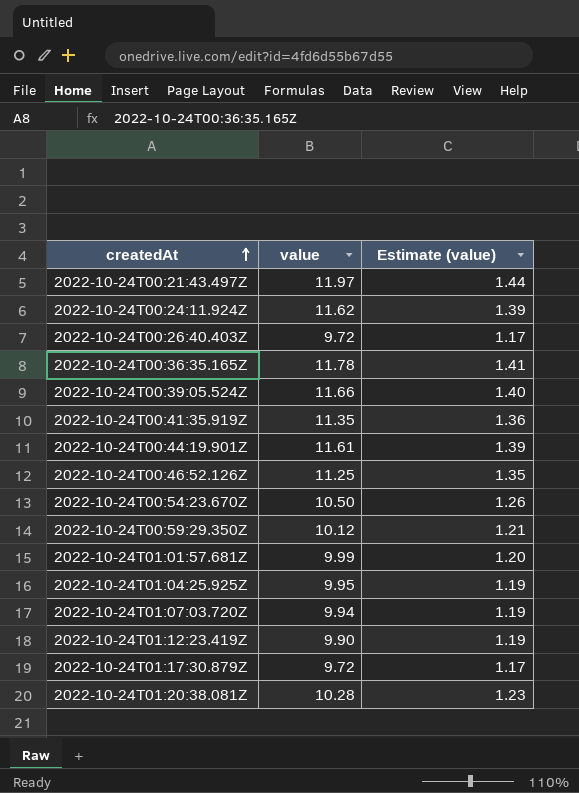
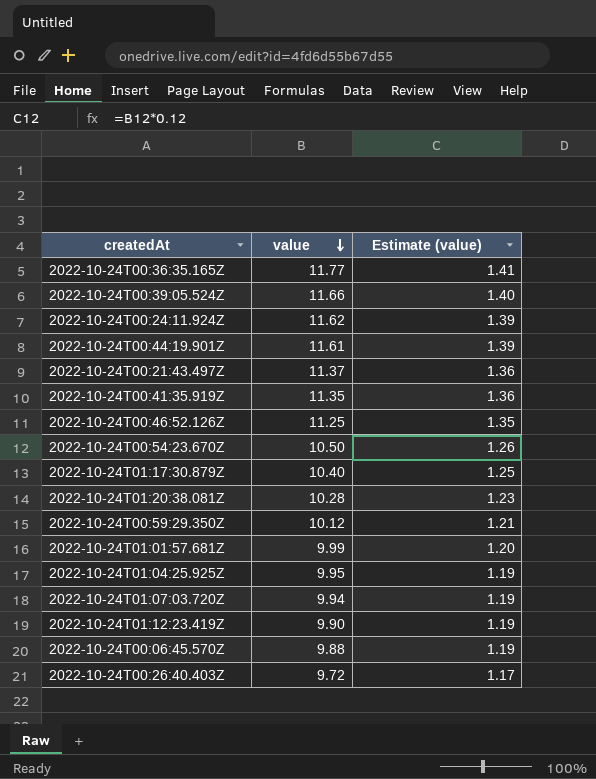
row order: createdAt ascending -> value descending
2022-10-24T00:36:35.165Z | value: 11.78 -> 11.77
2022-10-24T00:21:43.497Z | value: 11.97 -> 11.37
2022-10-24T00:21:43.497Z | Estimate (value): 1.44 -> 1.36
2022-10-24T01:17:30.879Z | value: 9.72 -> 10.40
2022-10-24T01:17:30.879Z | Estimate (value): 1.17 -> 1.25
row 2022-10-24T00:06:45.570Z: none -> 9.88 | 1.19

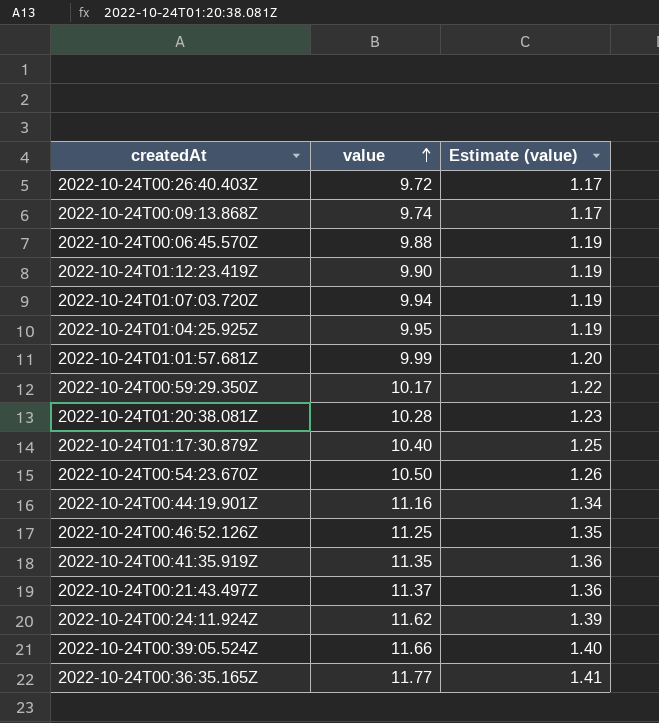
row order: value descending -> value ascending
row 2022-10-24T00:09:13.868Z: none -> 9.74 | 1.17
2022-10-24T00:59:29.350Z | value: 10.12 -> 10.17
2022-10-24T00:59:29.350Z | Estimate (value): 1.21 -> 1.22
2022-10-24T00:44:19.901Z | value: 11.61 -> 11.16
2022-10-24T00:44:19.901Z | Estimate (value): 1.39 -> 1.34

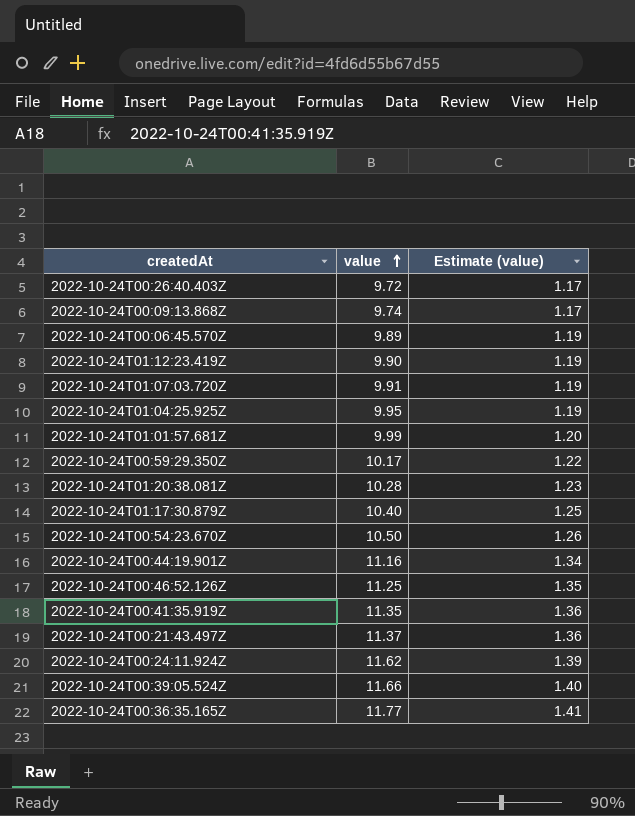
2022-10-24T00:06:45.570Z | value: 9.88 -> 9.89
2022-10-24T01:07:03.720Z | value: 9.94 -> 9.91

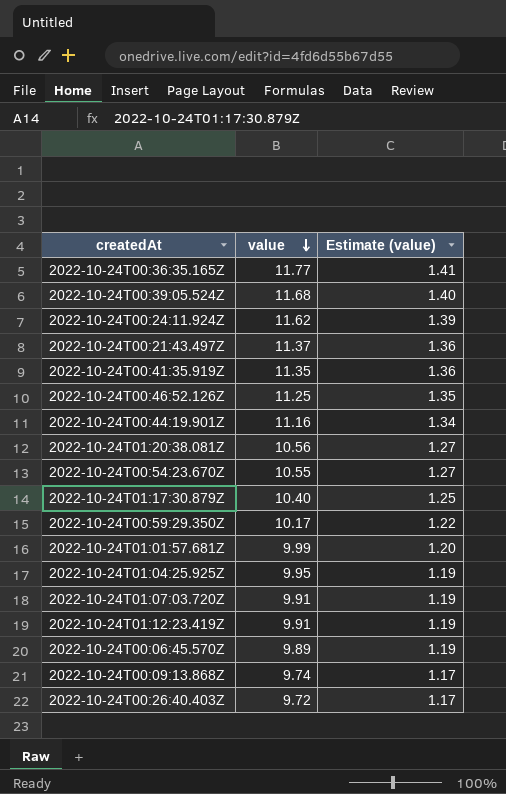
row order: value ascending -> value descending
2022-10-24T00:39:05.524Z | value: 11.66 -> 11.68
2022-10-24T01:20:38.081Z | value: 10.28 -> 10.56
2022-10-24T01:20:38.081Z | Estimate (value): 1.23 -> 1.27
2022-10-24T00:54:23.670Z | value: 10.50 -> 10.55
2022-10-24T00:54:23.670Z | Estimate (value): 1.26 -> 1.27
2022-10-24T01:12:23.419Z | value: 9.90 -> 9.91

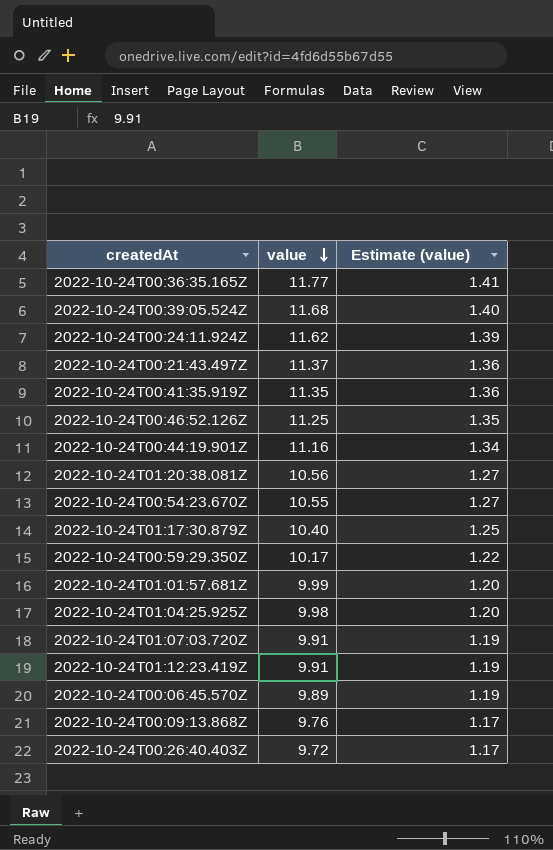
2022-10-24T01:04:25.925Z | value: 9.95 -> 9.98
2022-10-24T01:04:25.925Z | Estimate (value): 1.19 -> 1.20
2022-10-24T00:09:13.868Z | value: 9.74 -> 9.76

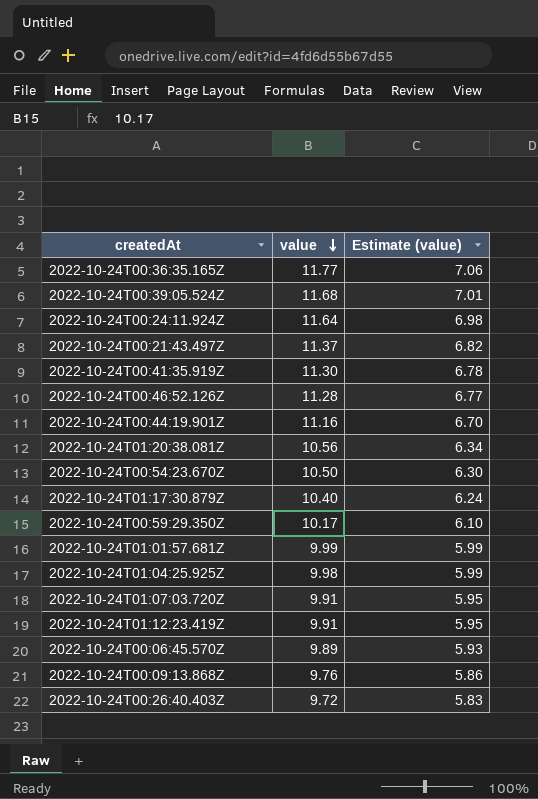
column Estimate (value) | formula: [value] * 0.12 -> [value] * 0.6
2022-10-24T00:24:11.924Z | value: 11.62 -> 11.64
2022-10-24T00:41:35.919Z | value: 11.35 -> 11.30
2022-10-24T00:46:52.126Z | value: 11.25 -> 11.28
2022-10-24T00:54:23.670Z | value: 10.55 -> 10.50

